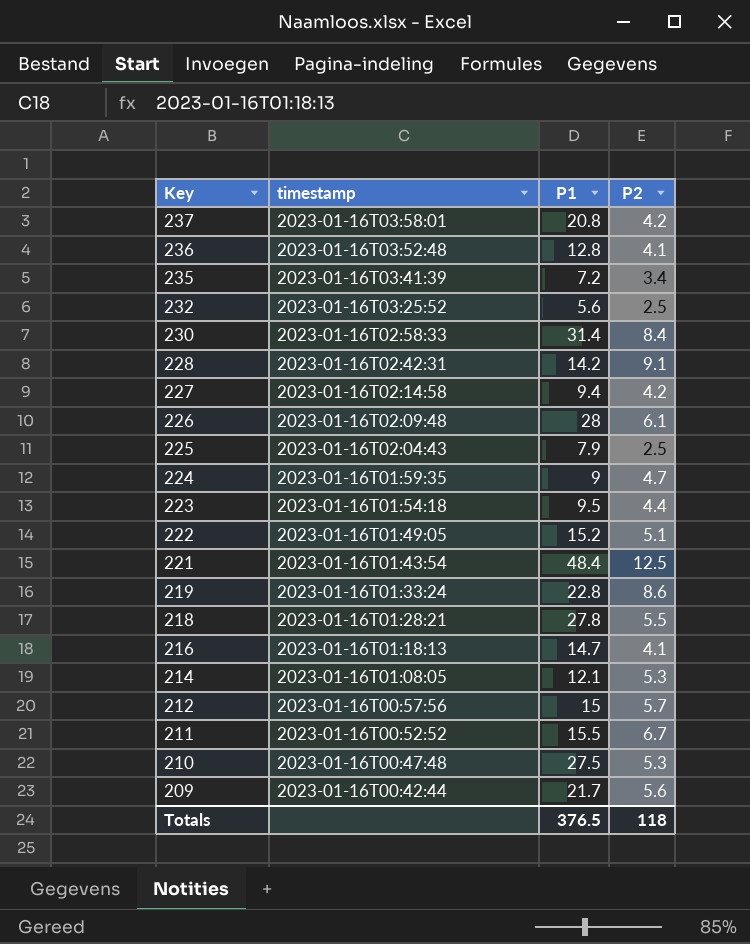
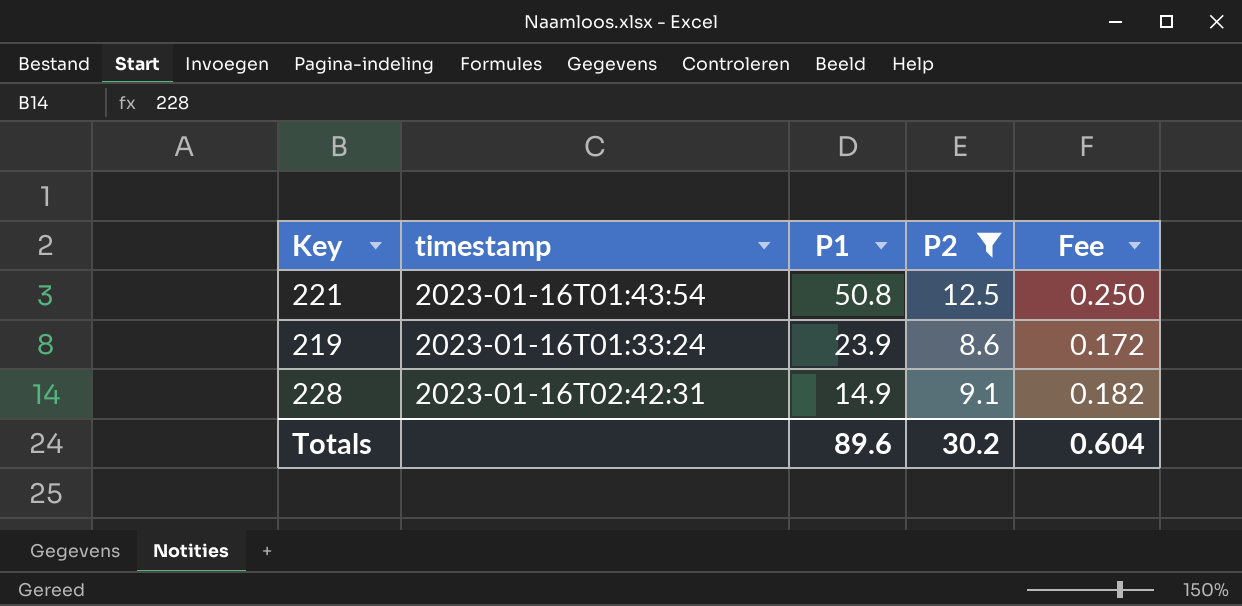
filter: none -> P2 >= 8.6
row order: Key descending -> P1 descending
column Fee | formula: none -> [P2] * 0.02
221 | P1: 48.4 -> 50.8
219 | P1: 22.8 -> 23.9
228 | P1: 14.2 -> 14.9
Totals | P1: 376.5 -> 89.6
Totals | P2: 118 -> 30.2

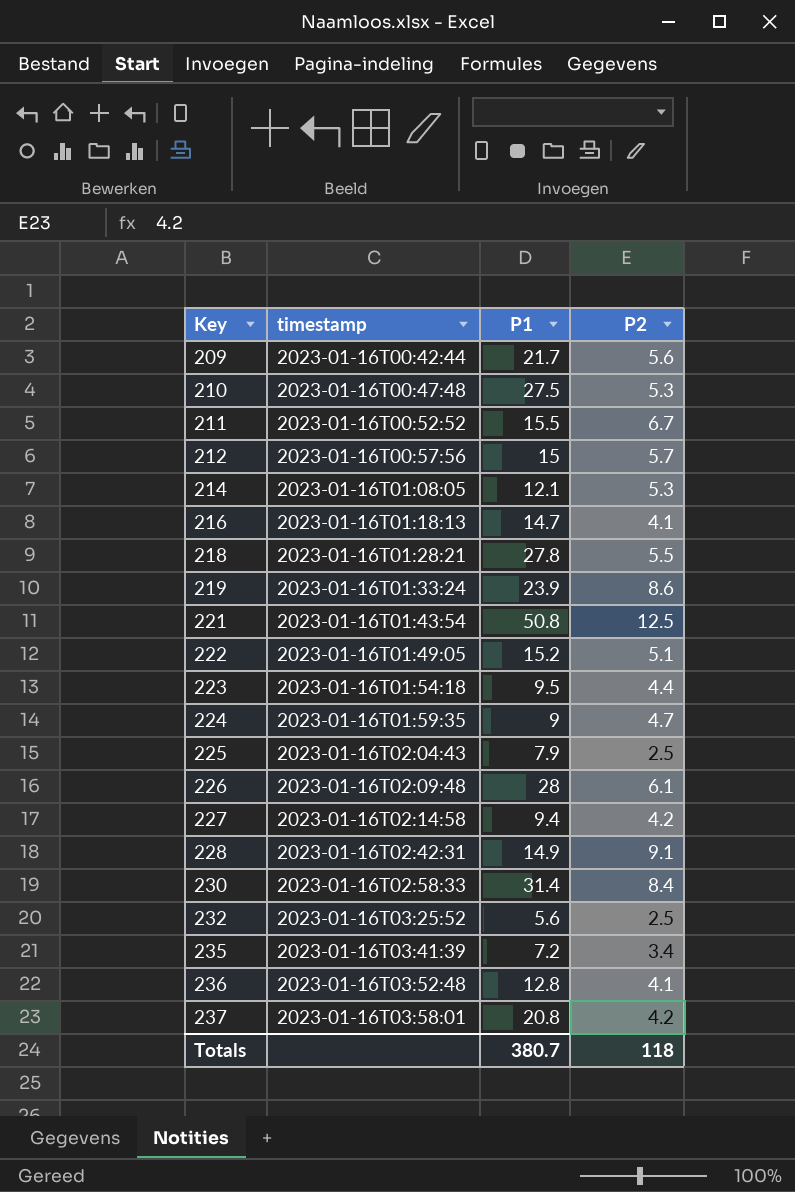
filter: P2 >= 8.6 -> none
row order: P1 descending -> Key ascending
column Fee | formula: [P2] * 0.02 -> none
Totals | P1: 89.6 -> 380.7
Totals | P2: 30.2 -> 118

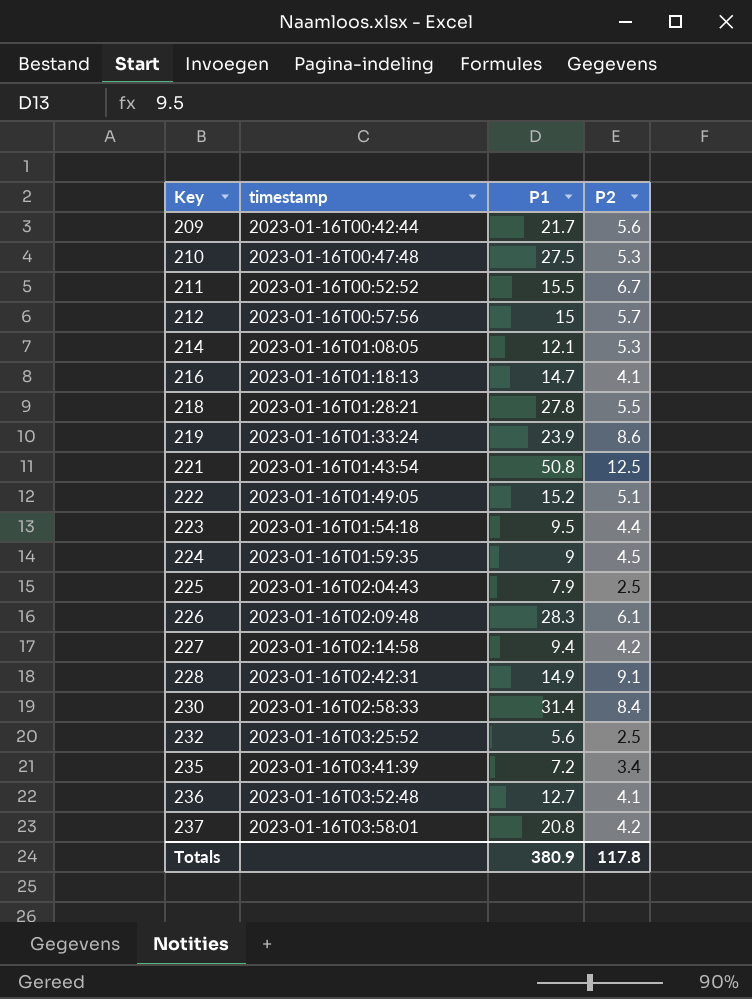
224 | P2: 4.7 -> 4.5
226 | P1: 28 -> 28.3
236 | P1: 12.8 -> 12.7
Totals | P1: 380.7 -> 380.9
Totals | P2: 118 -> 117.8

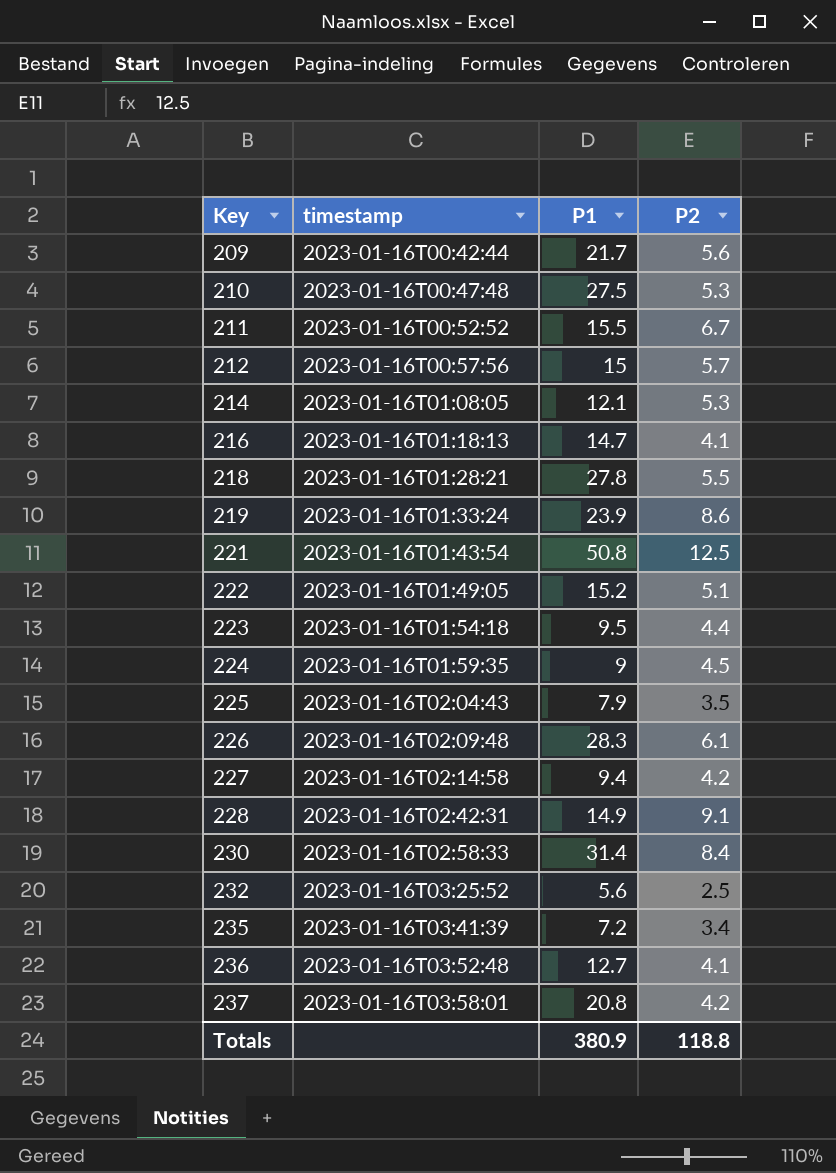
225 | P2: 2.5 -> 3.5
Totals | P2: 117.8 -> 118.8

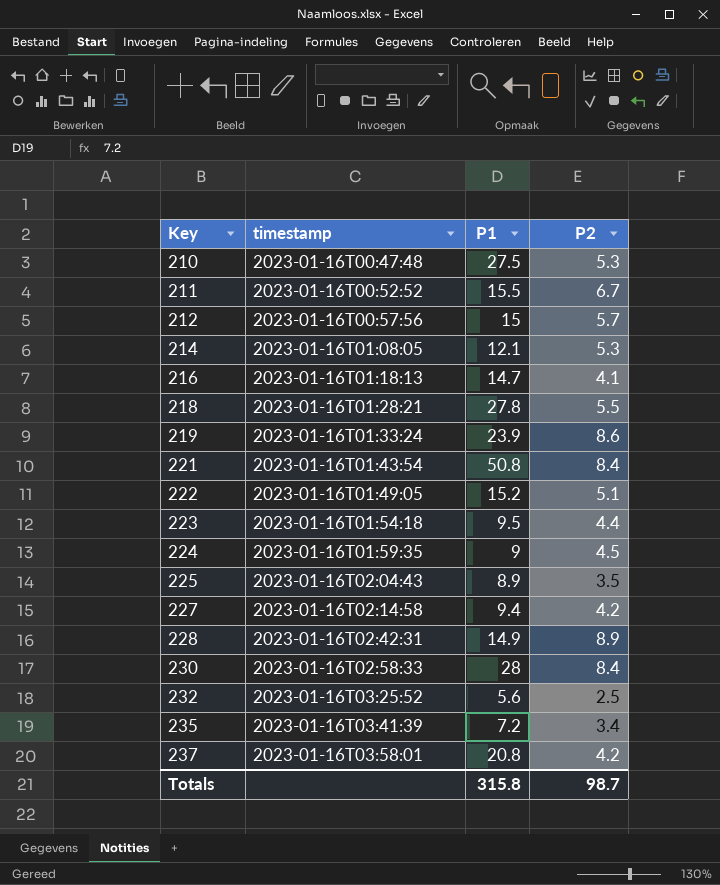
row 209: 2023-01-16T00:42:44 | 21.7 | 5.6 -> none
row 226: 2023-01-16T02:09:48 | 28.3 | 6.1 -> none
row 236: 2023-01-16T03:52:48 | 12.7 | 4.1 -> none
221 | P2: 12.5 -> 8.4
225 | P1: 7.9 -> 8.9
228 | P2: 9.1 -> 8.9
230 | P1: 31.4 -> 28
Totals | P1: 380.9 -> 315.8
Totals | P2: 118.8 -> 98.7

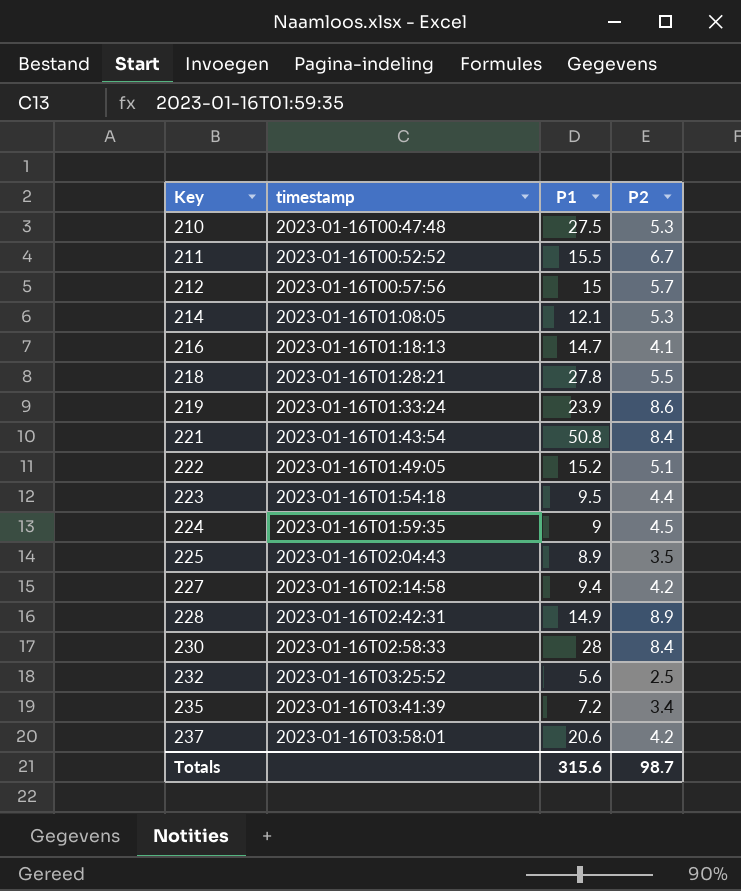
237 | P1: 20.8 -> 20.6
Totals | P1: 315.8 -> 315.6

